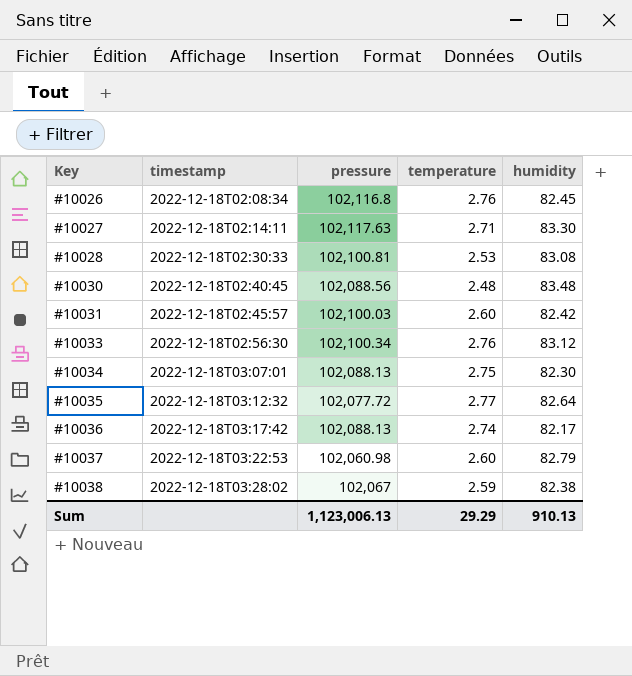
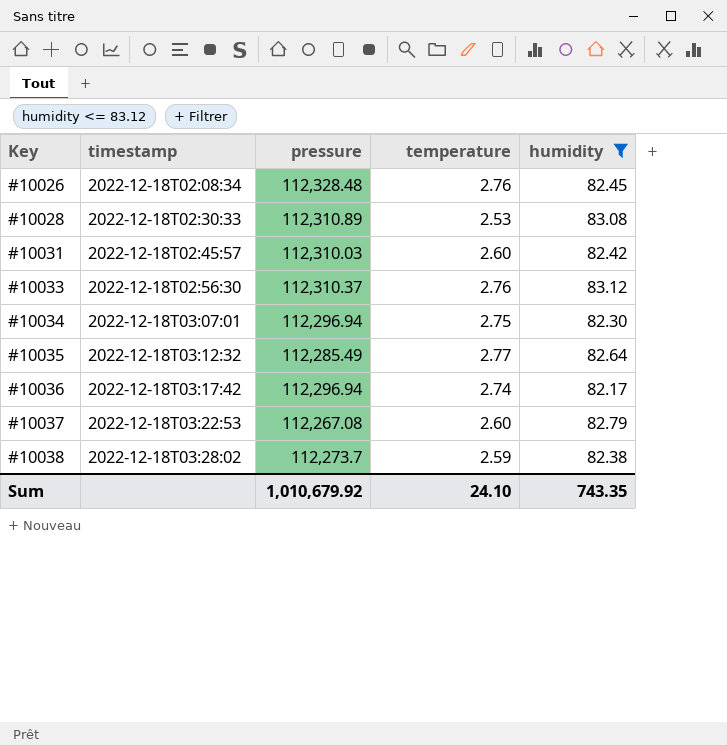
filter: none -> humidity <= 83.12
#10026 | pressure: 102,116.8 -> 112,328.48
#10028 | pressure: 102,100.81 -> 112,310.89
#10031 | pressure: 102,100.03 -> 112,310.03
#10033 | pressure: 102,100.34 -> 112,310.37
#10034 | pressure: 102,088.13 -> 112,296.94
#10035 | pressure: 102,077.72 -> 112,285.49
#10036 | pressure: 102,088.13 -> 112,296.94
#10037 | pressure: 102,060.98 -> 112,267.08
#10038 | pressure: 102,067 -> 112,273.7
Sum | pressure: 1,123,006.13 -> 1,010,679.92
Sum | temperature: 29.29 -> 24.10
Sum | humidity: 910.13 -> 743.35

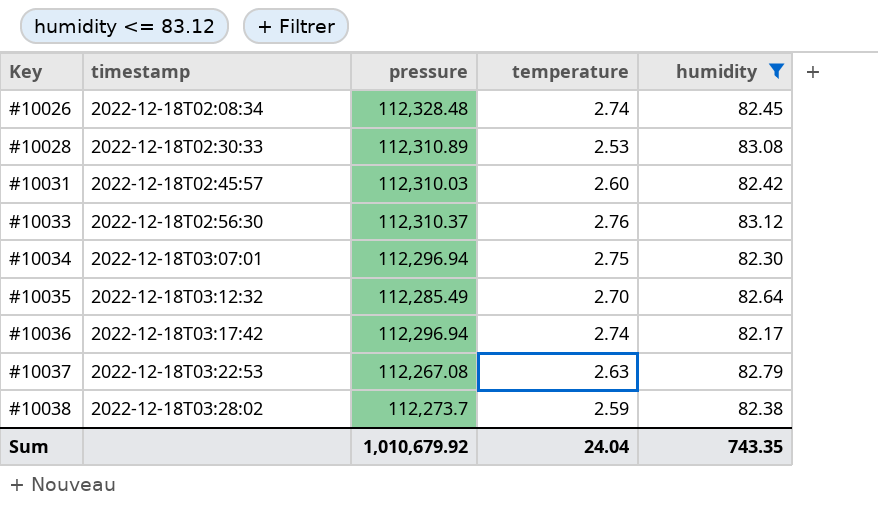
#10026 | temperature: 2.76 -> 2.74
#10035 | temperature: 2.77 -> 2.70
#10037 | temperature: 2.60 -> 2.63
Sum | temperature: 24.10 -> 24.04

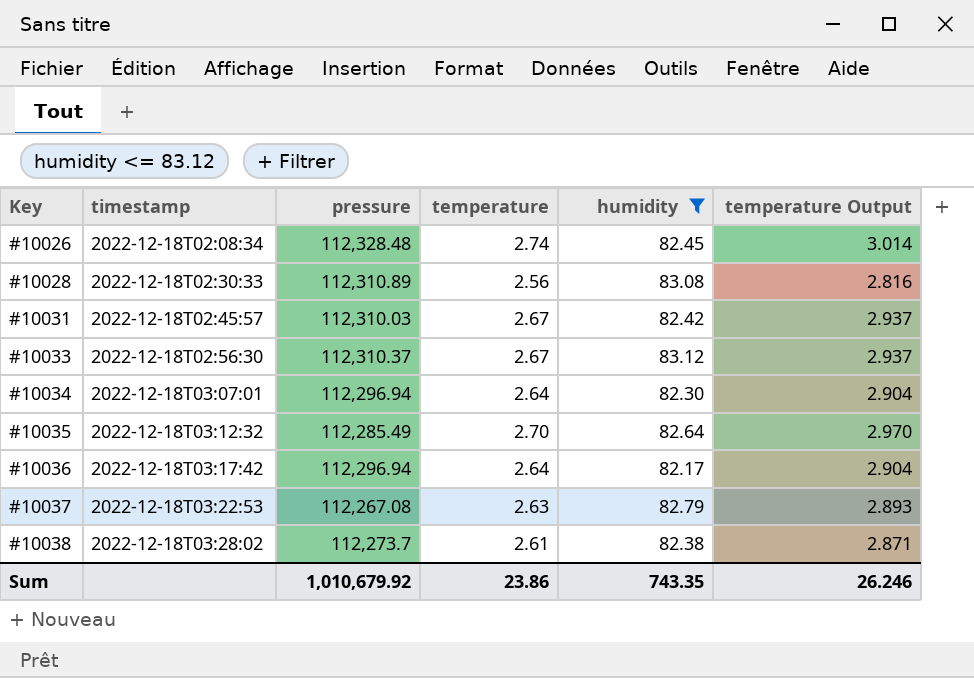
column temperature Output | formula: none -> [temperature] * 1.1
#10028 | temperature: 2.53 -> 2.56
#10031 | temperature: 2.60 -> 2.67
#10033 | temperature: 2.76 -> 2.67
#10034 | temperature: 2.75 -> 2.64
#10036 | temperature: 2.74 -> 2.64
#10038 | temperature: 2.59 -> 2.61
Sum | temperature: 24.04 -> 23.86

